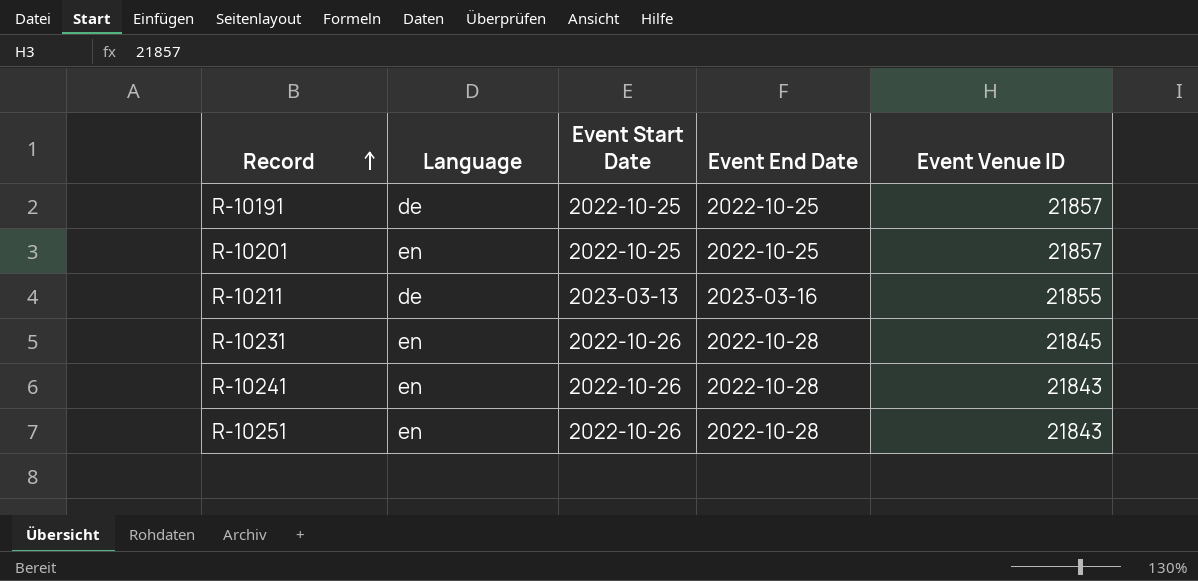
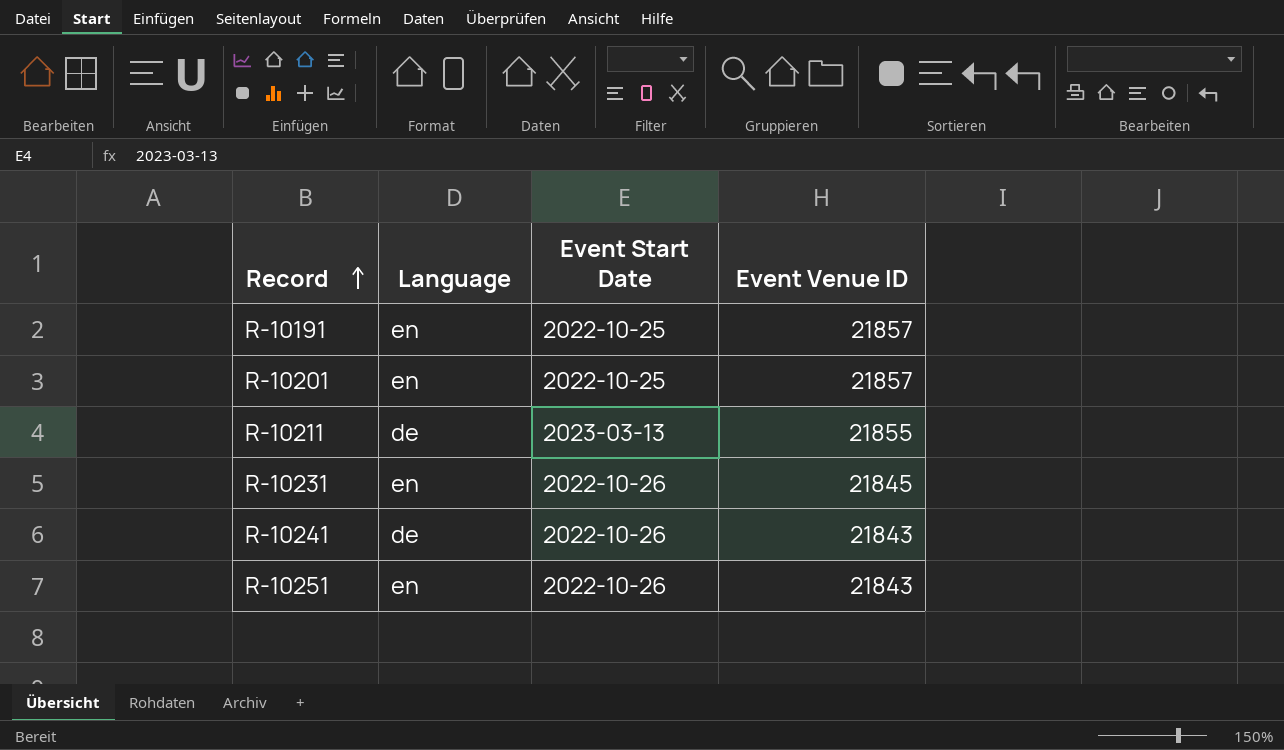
column Event End Date | position: 4 -> none
R-10191 | Language: de -> en
R-10241 | Language: en -> de

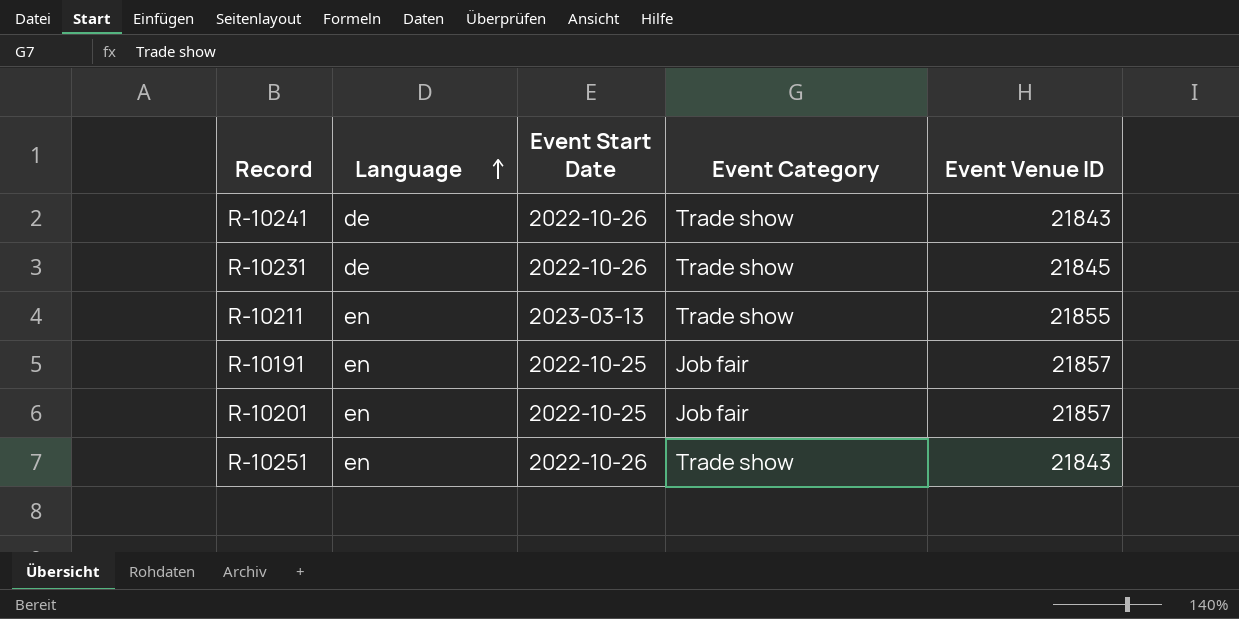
row order: Record ascending -> Language ascending
column Event Category | position: none -> 4
R-10231 | Language: en -> de
R-10211 | Language: de -> en

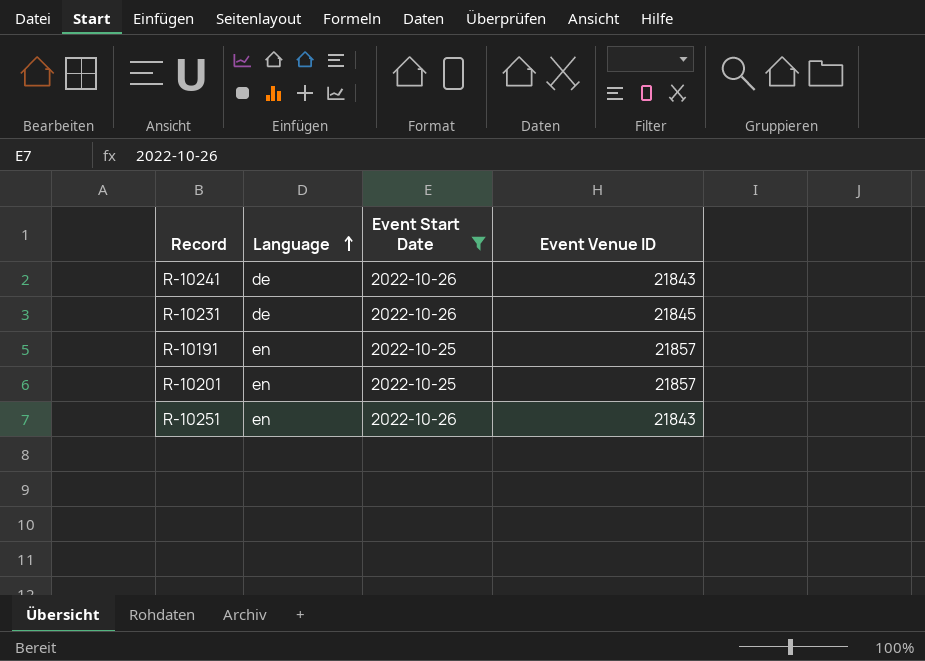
filter: none -> Event Start Date != 2023-03-13
column Event Category | position: 4 -> none

